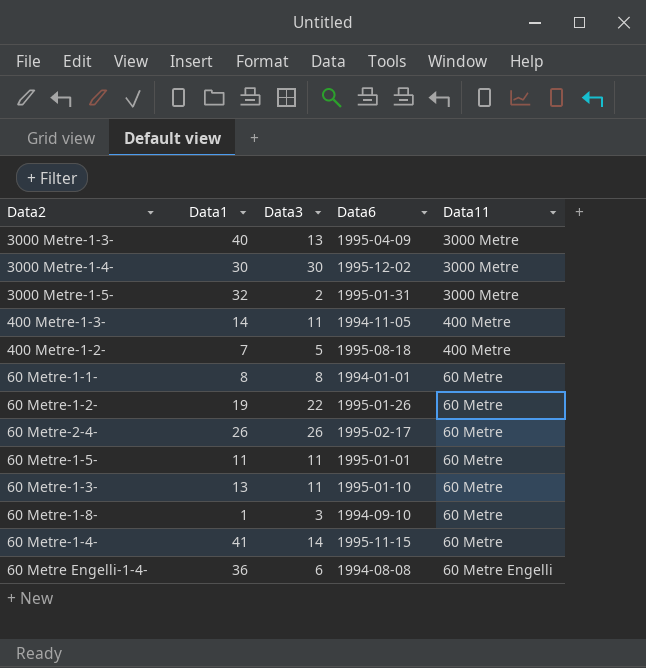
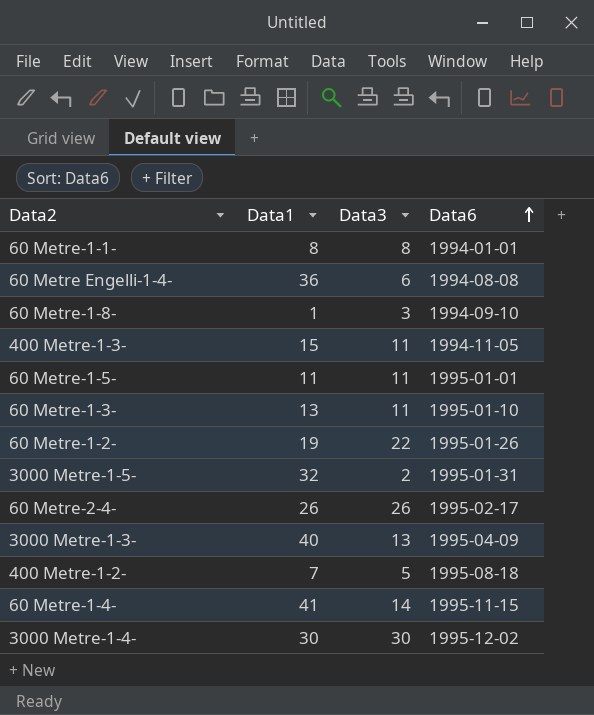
row order: none -> Data6 ascending
column Data11 | position: 5 -> none
400 Metre-1-3- | Data1: 14 -> 15

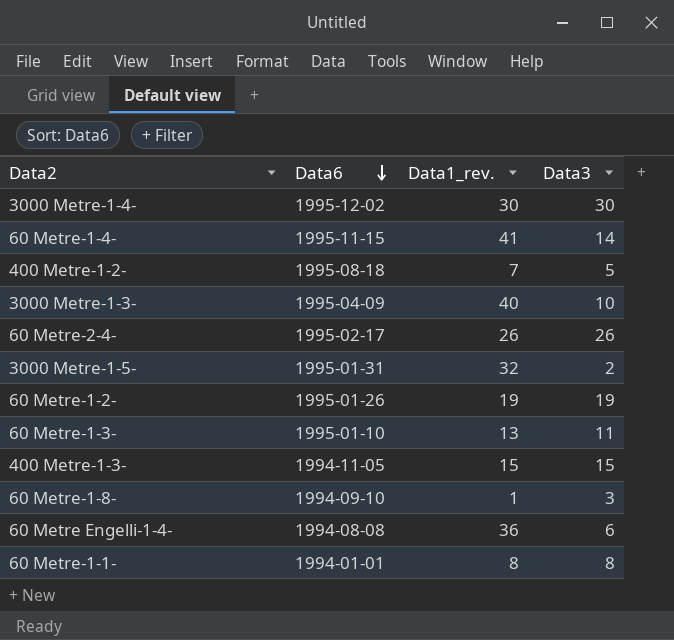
row order: Data6 ascending -> Data6 descending
column Data6 | position: 4 -> 2
column name: Data1 -> Data1_rev.
row 60 Metre-1-5-: 11 | 11 | 1995-01-01 -> none
3000 Metre-1-3- | Data3: 13 -> 10
60 Metre-1-2- | Data3: 22 -> 19
400 Metre-1-3- | Data3: 11 -> 15

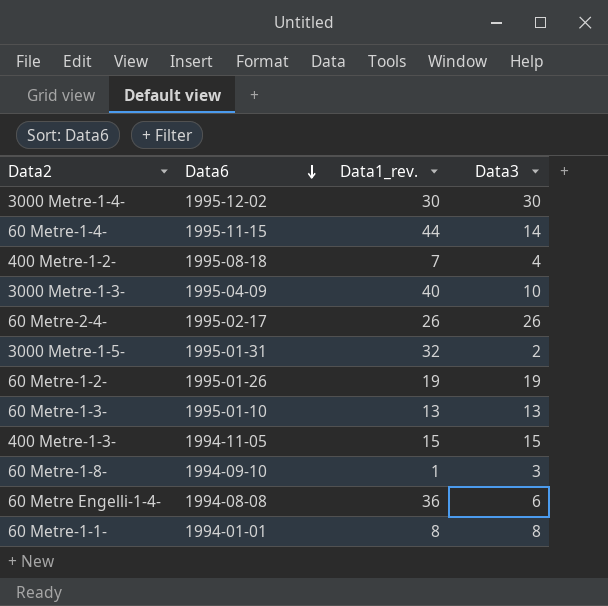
60 Metre-1-4- | Data1_rev.: 41 -> 44
400 Metre-1-2- | Data3: 5 -> 4
60 Metre-1-3- | Data3: 11 -> 13

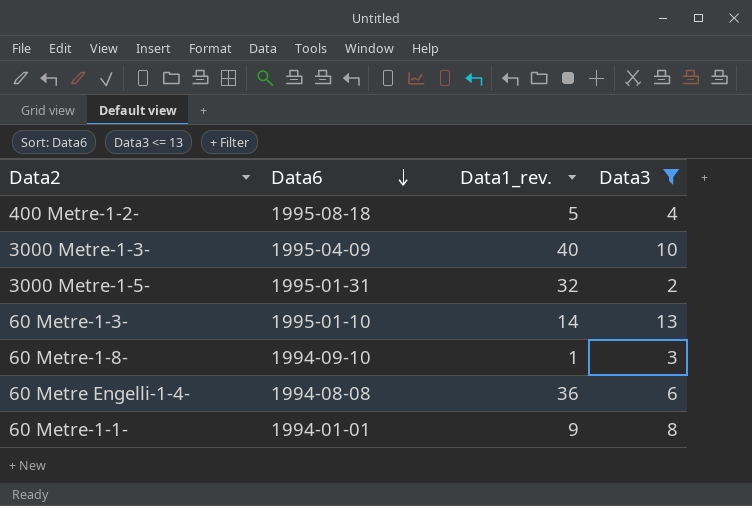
filter: none -> Data3 <= 13
400 Metre-1-2- | Data1_rev.: 7 -> 5
60 Metre-1-3- | Data1_rev.: 13 -> 14
60 Metre-1-1- | Data1_rev.: 8 -> 9

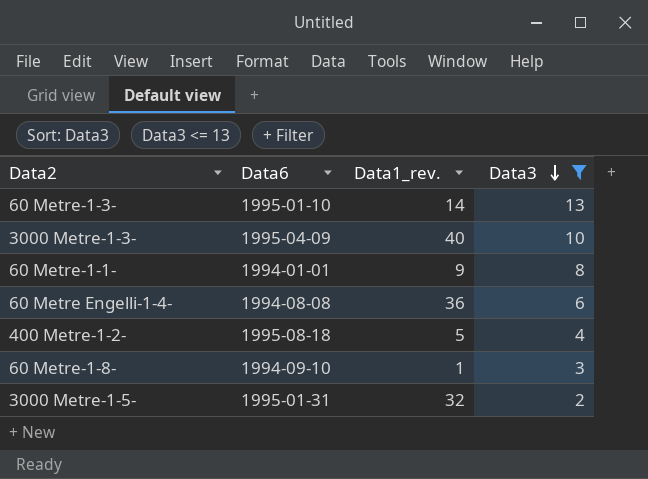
row order: Data6 descending -> Data3 descending

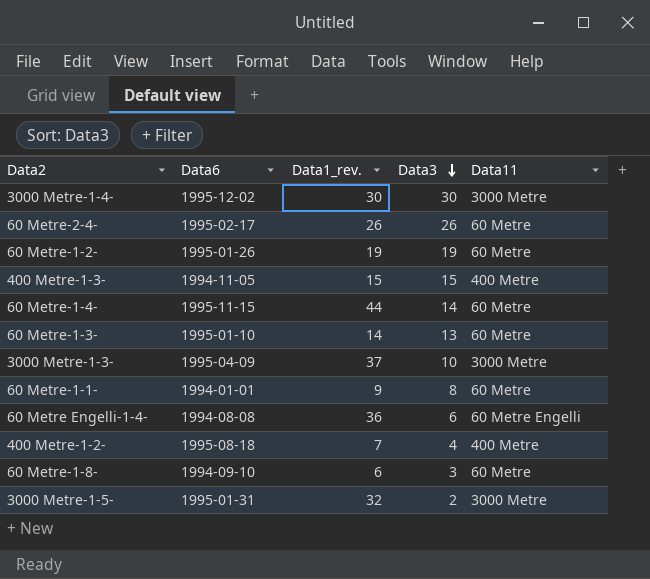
filter: Data3 <= 13 -> none
column Data11 | position: none -> 5
3000 Metre-1-3- | Data1_rev.: 40 -> 37
400 Metre-1-2- | Data1_rev.: 5 -> 7
60 Metre-1-8- | Data1_rev.: 1 -> 6

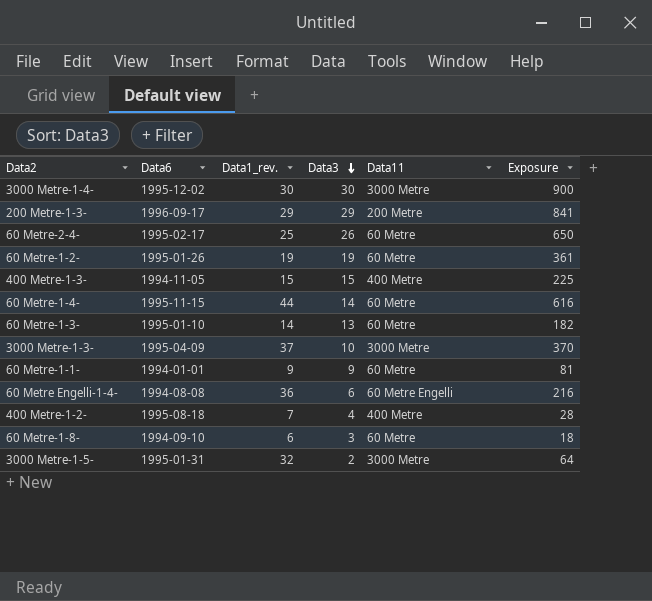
column Exposure | formula: none -> [Data1_rev.] * [Data3]
row 200 Metre-1-3-: none -> 1996-09-17 | 29 | 29 | 200 Metre | 841
60 Metre-2-4- | Data1_rev.: 26 -> 25
60 Metre-1-1- | Data3: 8 -> 9

